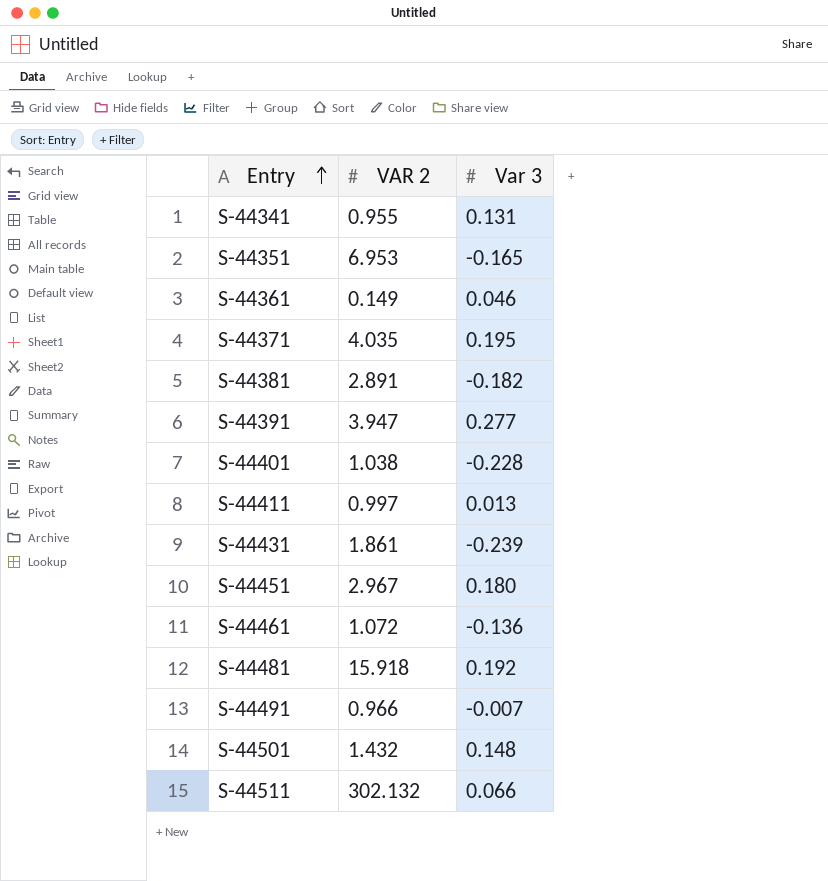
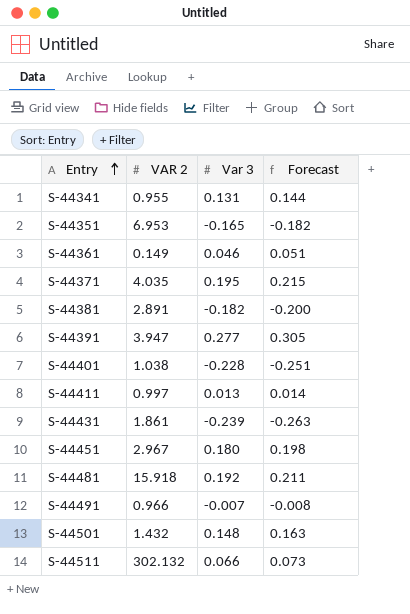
column Forecast | formula: none -> [Var 3] * 1.1
row S-44461: 1.072 | -0.136 -> none

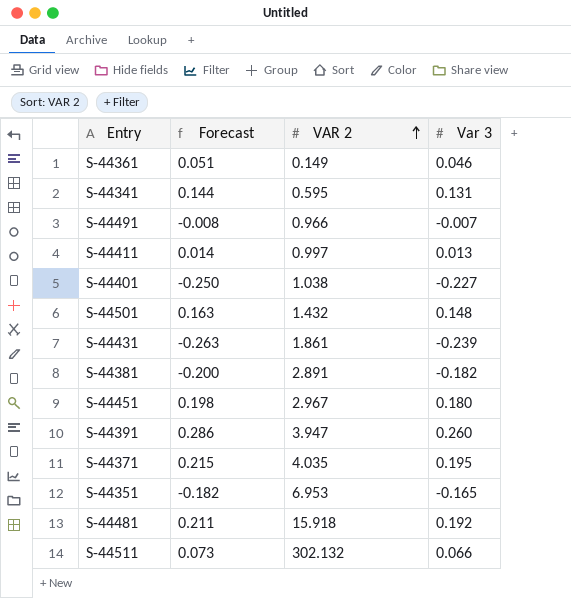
row order: Entry ascending -> VAR 2 ascending
column Forecast | position: 4 -> 2
S-44341 | VAR 2: 0.955 -> 0.595
S-44401 | Forecast: -0.251 -> -0.250
S-44401 | Var 3: -0.228 -> -0.227
S-44391 | Forecast: 0.305 -> 0.286
S-44391 | Var 3: 0.277 -> 0.260

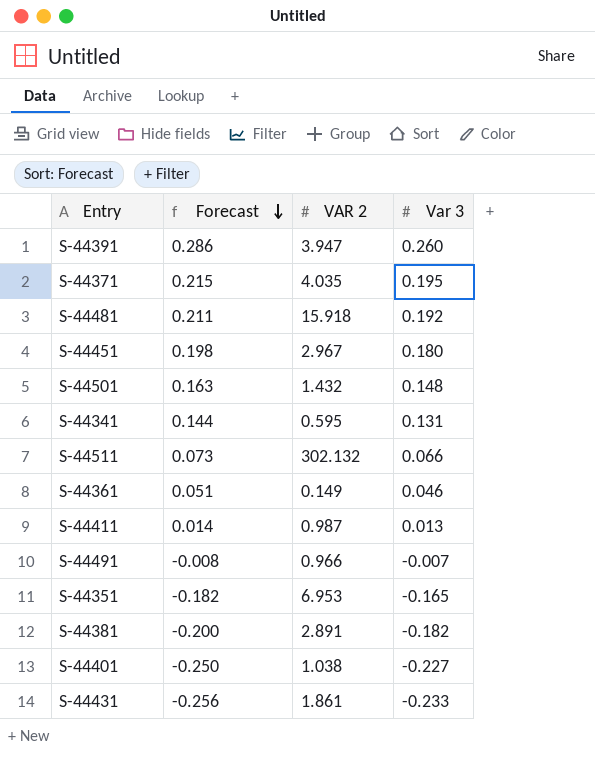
row order: VAR 2 ascending -> Forecast descending
S-44411 | VAR 2: 0.997 -> 0.987
S-44431 | Forecast: -0.263 -> -0.256
S-44431 | Var 3: -0.239 -> -0.233

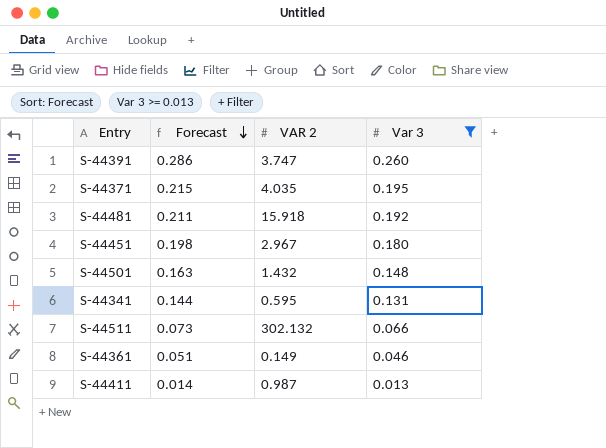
filter: none -> Var 3 >= 0.013
S-44391 | VAR 2: 3.947 -> 3.747

